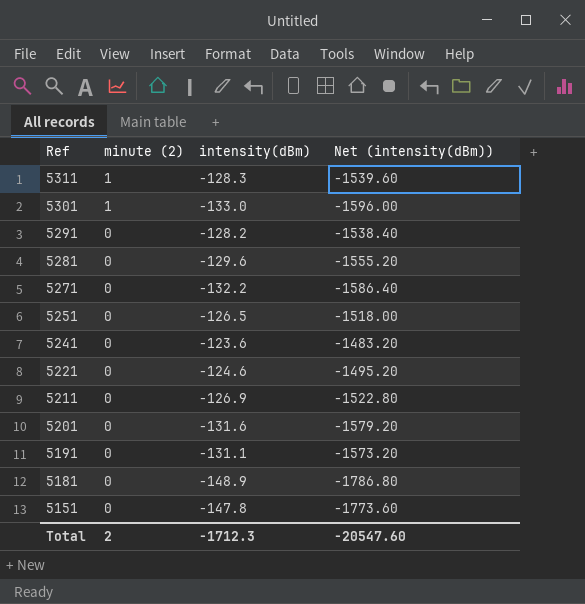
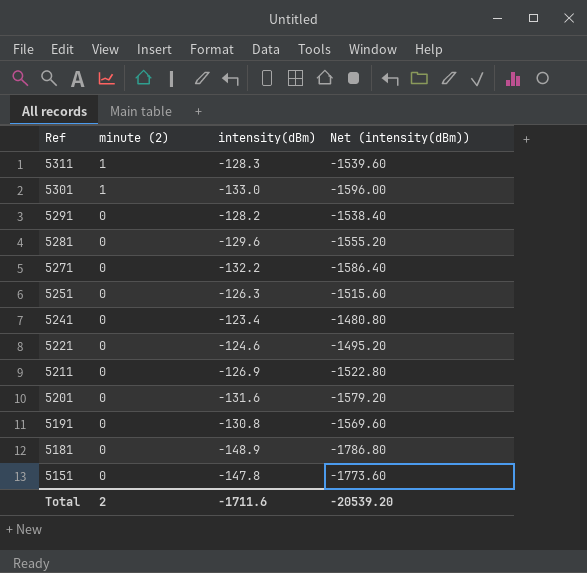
5251 | intensity(dBm): -126.5 -> -126.3
5251 | Net (intensity(dBm)): -1518.00 -> -1515.60
5241 | intensity(dBm): -123.6 -> -123.4
5241 | Net (intensity(dBm)): -1483.20 -> -1480.80
5191 | intensity(dBm): -131.1 -> -130.8
5191 | Net (intensity(dBm)): -1573.20 -> -1569.60
Total | intensity(dBm): -1712.3 -> -1711.6
Total | Net (intensity(dBm)): -20547.60 -> -20539.20

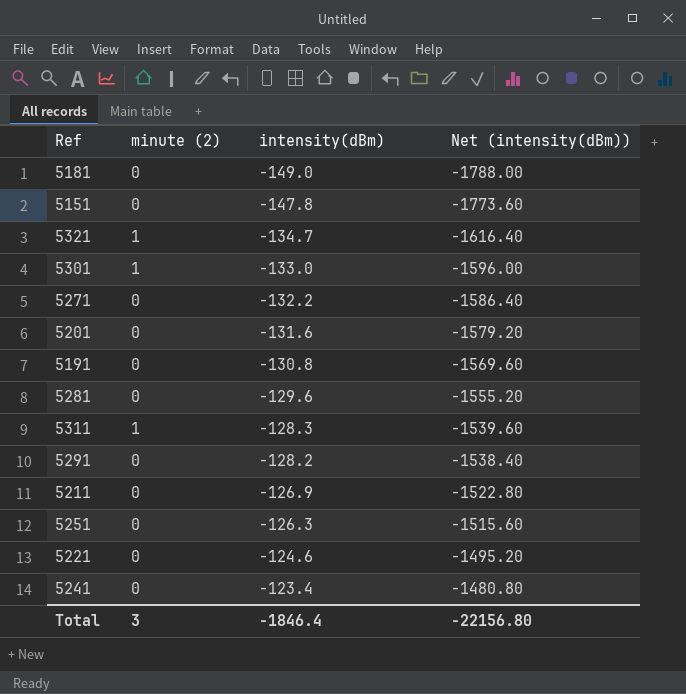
row order: Ref descending -> intensity(dBm) ascending
5181 | intensity(dBm): -148.9 -> -149.0
5181 | Net (intensity(dBm)): -1786.80 -> -1788.00
row 5321: none -> 1 | -134.7 | -1616.40
Total | minute (2): 2 -> 3
Total | intensity(dBm): -1711.6 -> -1846.4
Total | Net (intensity(dBm)): -20539.20 -> -22156.80

